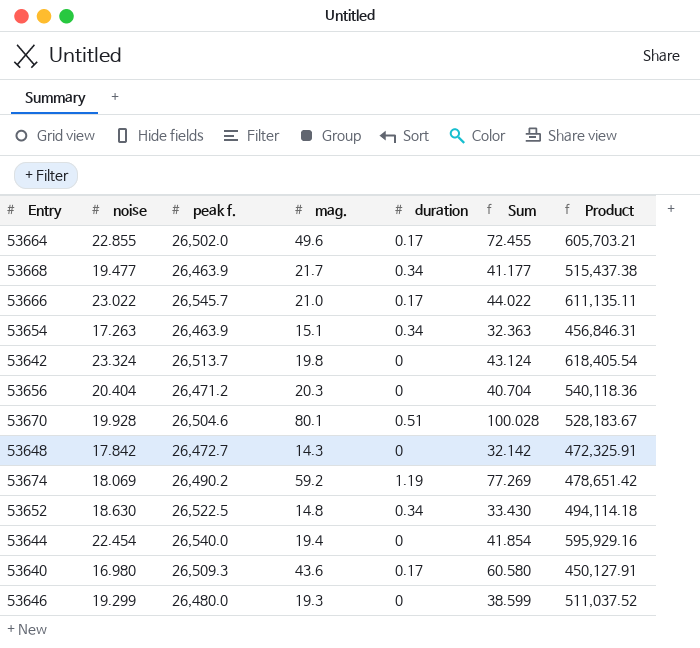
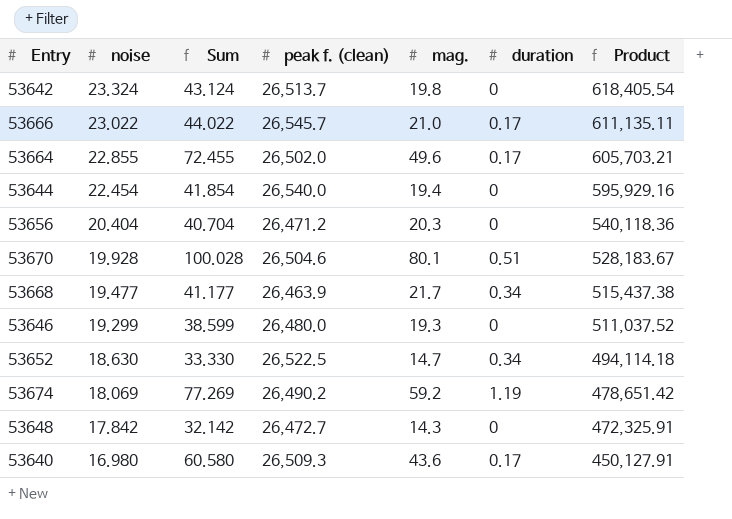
row order: none -> noise descending
column Sum | position: 6 -> 3
column name: peak f. -> peak f. (clean)
row 53654: 17.263 | 26,463.9 | 15.1 | 0.34 | 32.363 | 456,846.31 -> none
53652 | Sum: 33.430 -> 33.330
53652 | mag.: 14.8 -> 14.7

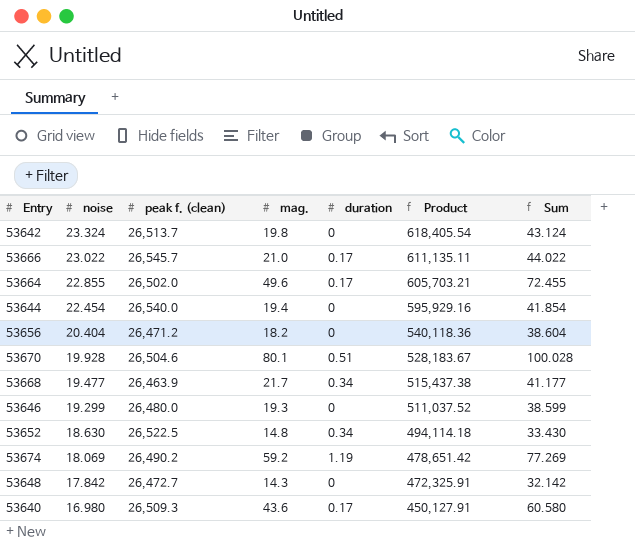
column Sum | position: 3 -> 7
53656 | mag.: 20.3 -> 18.2
53656 | Sum: 40.704 -> 38.604
53652 | mag.: 14.7 -> 14.8
53652 | Sum: 33.330 -> 33.430

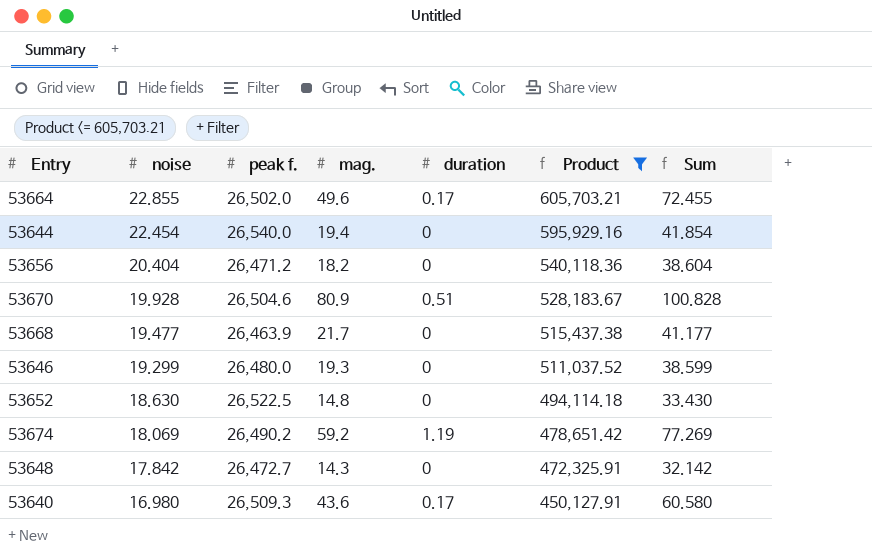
filter: none -> Product <= 605,703.21
column name: peak f. (clean) -> peak f.
53670 | mag.: 80.1 -> 80.9
53670 | Sum: 100.028 -> 100.828
53668 | duration: 0.34 -> 0
53652 | duration: 0.34 -> 0

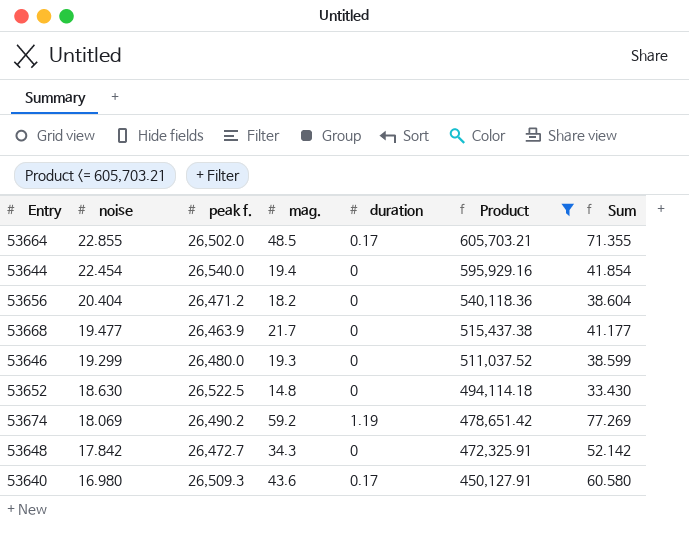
row 53670: 19.928 | 26,504.6 | 80.9 | 0.51 | 528,183.67 | 100.828 -> none
53664 | mag.: 49.6 -> 48.5
53664 | Sum: 72.455 -> 71.355
53648 | mag.: 14.3 -> 34.3
53648 | Sum: 32.142 -> 52.142

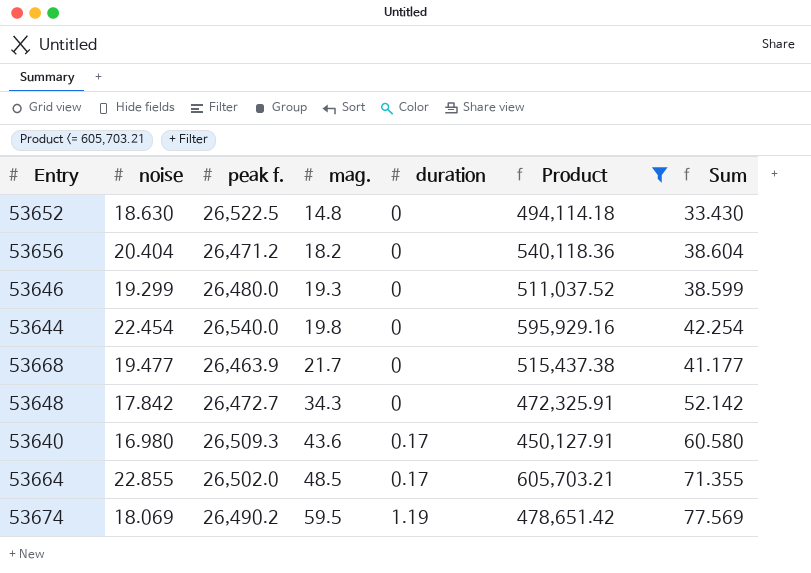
row order: noise descending -> mag. ascending
53644 | mag.: 19.4 -> 19.8
53644 | Sum: 41.854 -> 42.254
53674 | mag.: 59.2 -> 59.5
53674 | Sum: 77.269 -> 77.569

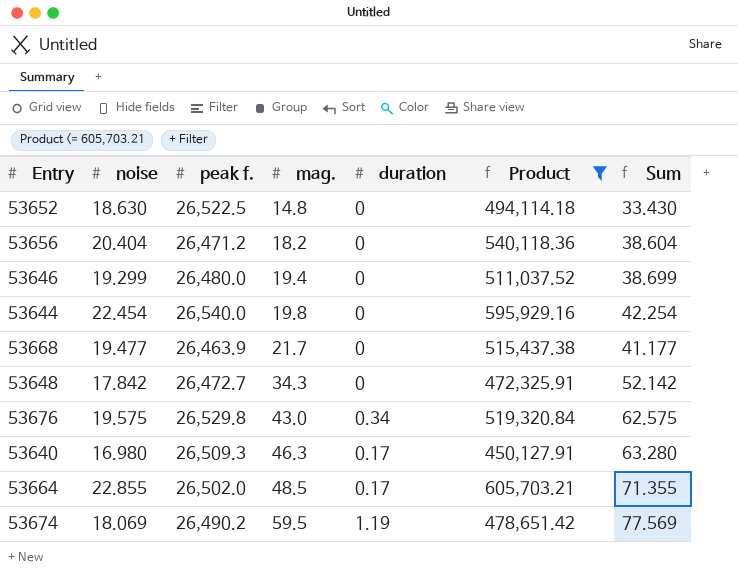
53646 | mag.: 19.3 -> 19.4
53646 | Sum: 38.599 -> 38.699
row 53676: none -> 19.575 | 26,529.8 | 43.0 | 0.34 | 519,320.84 | 62.575
53640 | mag.: 43.6 -> 46.3
53640 | Sum: 60.580 -> 63.280

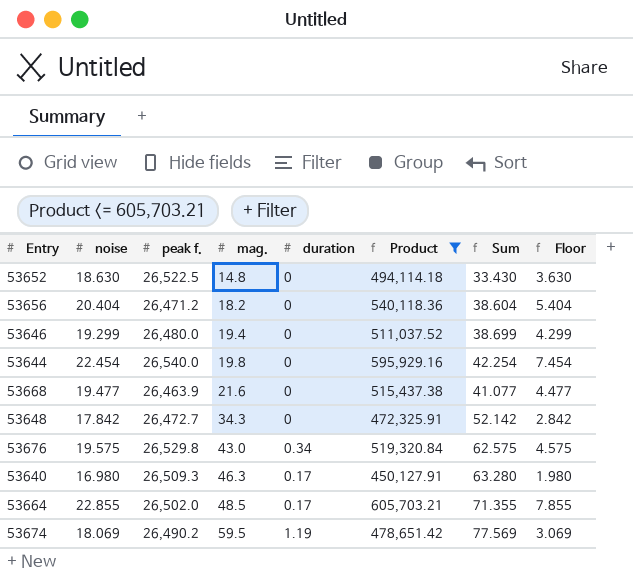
column Floor | formula: none -> [noise] - 15
53668 | mag.: 21.7 -> 21.6
53668 | Sum: 41.177 -> 41.077

